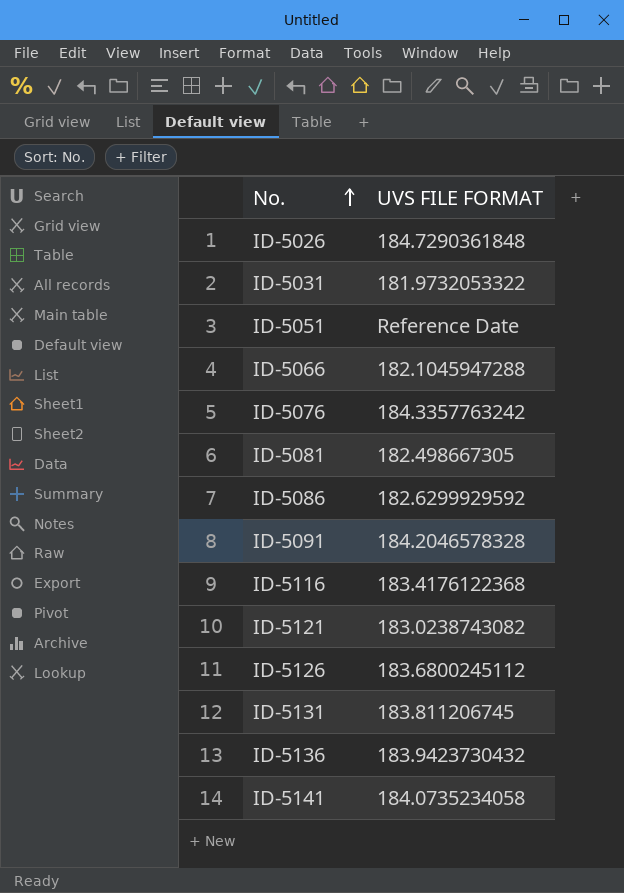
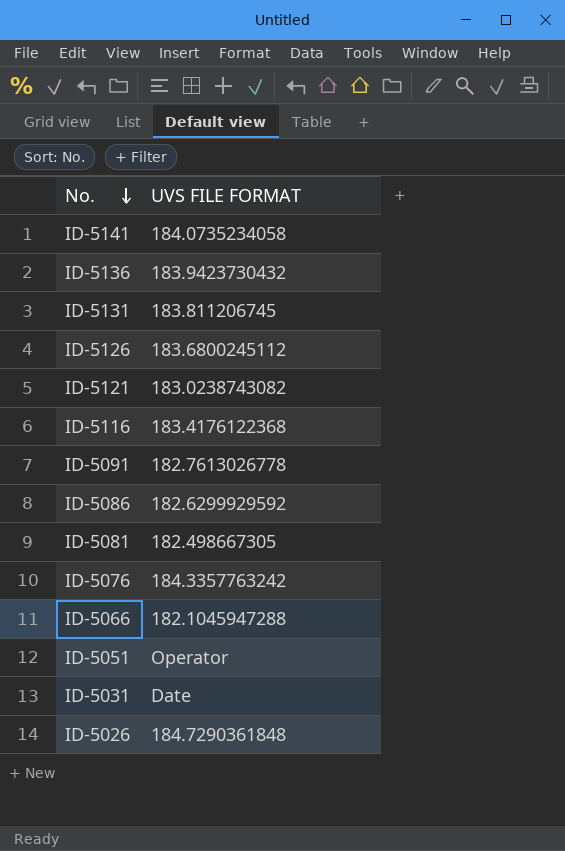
row order: No. ascending -> No. descending
ID-5091 | UVS FILE FORMAT: 184.2046578328 -> 182.7613026778
ID-5051 | UVS FILE FORMAT: Reference Date -> Operator
ID-5031 | UVS FILE FORMAT: 181.9732053322 -> Date

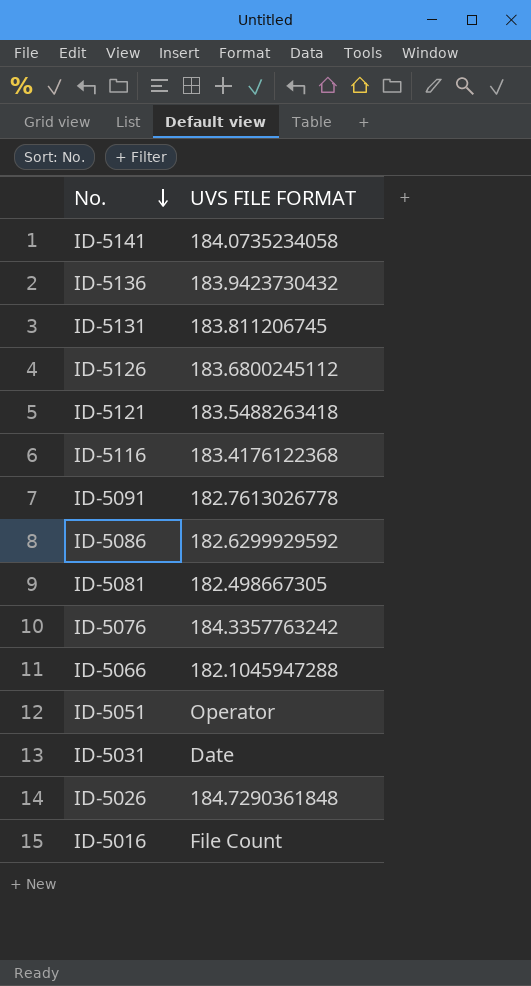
ID-5121 | UVS FILE FORMAT: 183.0238743082 -> 183.5488263418
row ID-5016: none -> File Count

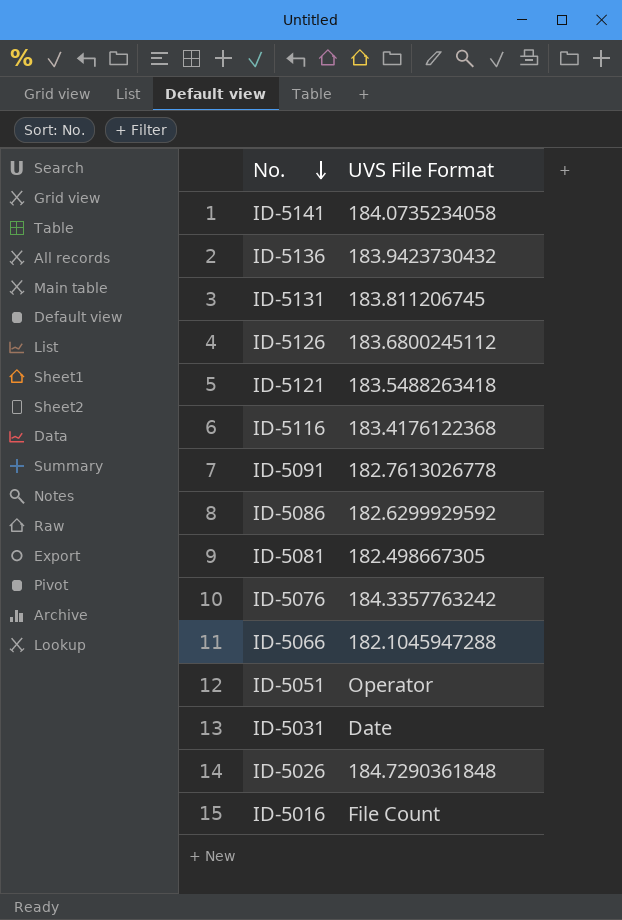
column name: UVS FILE FORMAT -> UVS File Format

